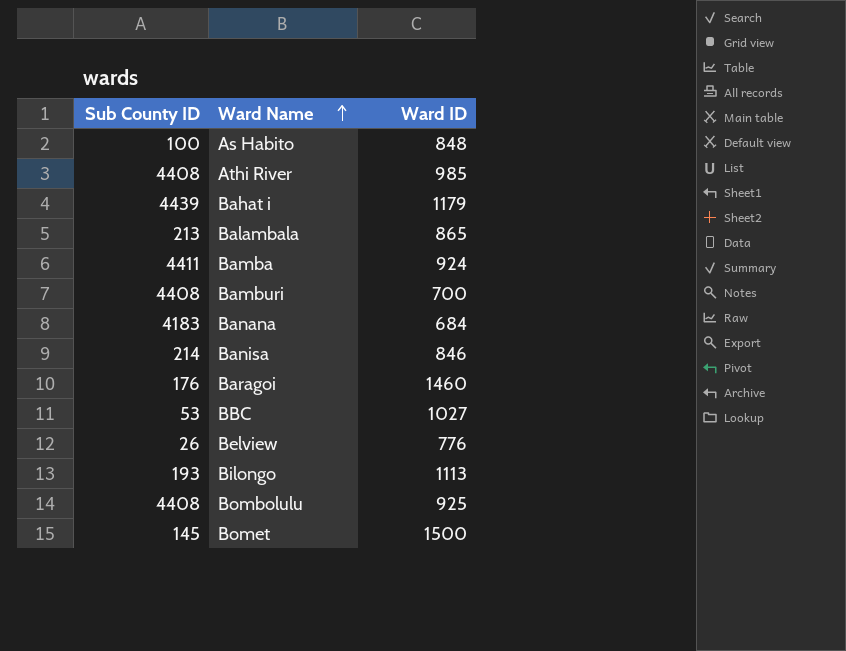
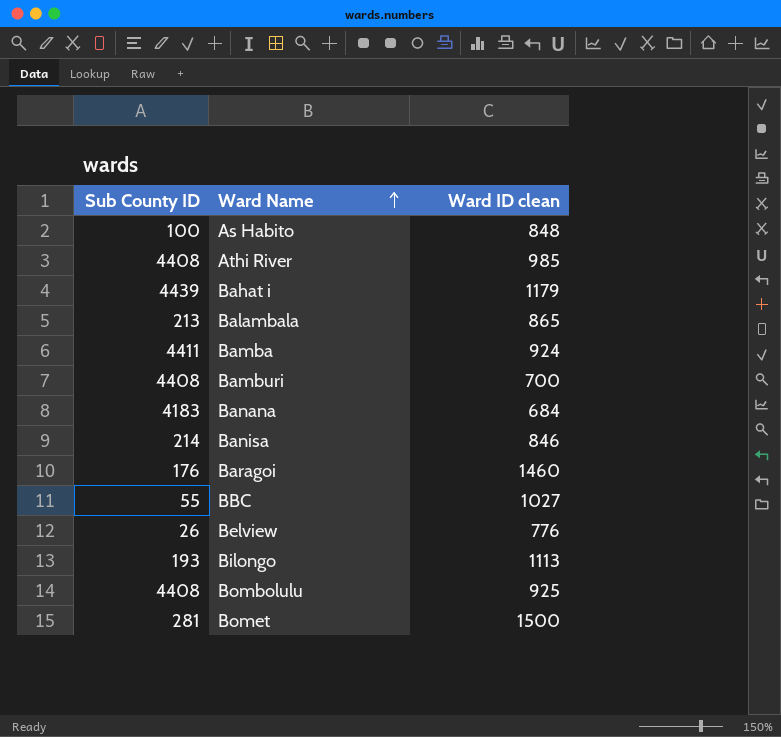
column name: Ward ID -> Ward ID clean
BBC | Sub County ID: 53 -> 55
Bomet | Sub County ID: 145 -> 281

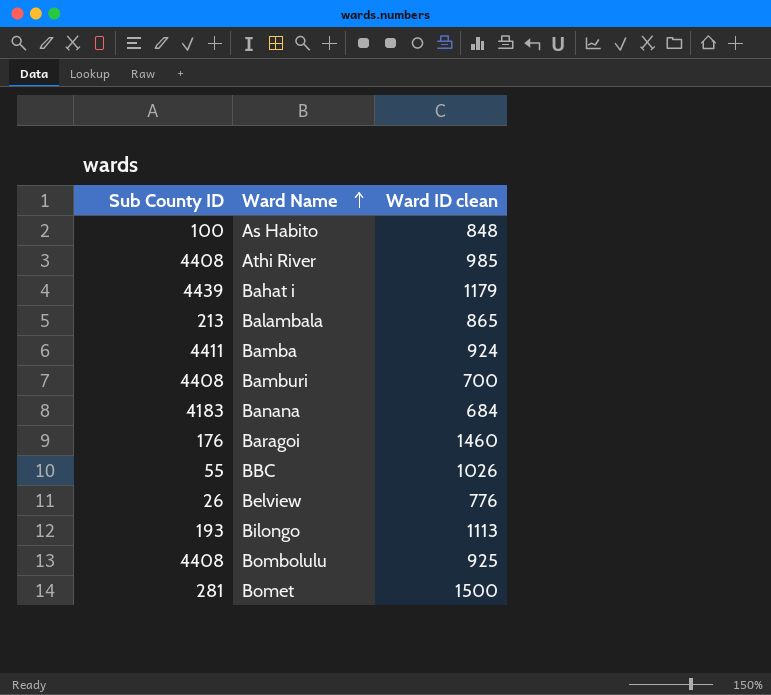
row Banisa: 214 | 846 -> none
BBC | Ward ID clean: 1027 -> 1026

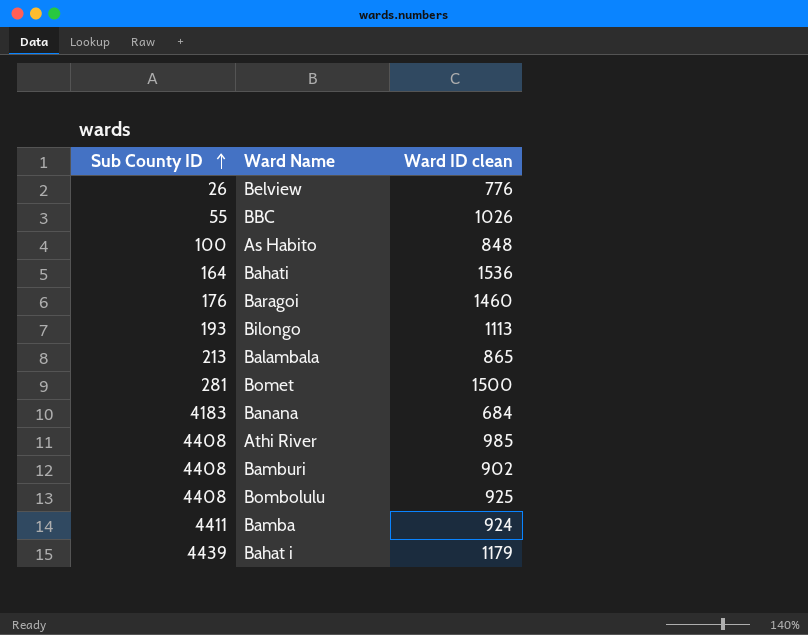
row order: Ward Name ascending -> Sub County ID ascending
row Bahati: none -> 164 | 1536
Bamburi | Ward ID clean: 700 -> 902

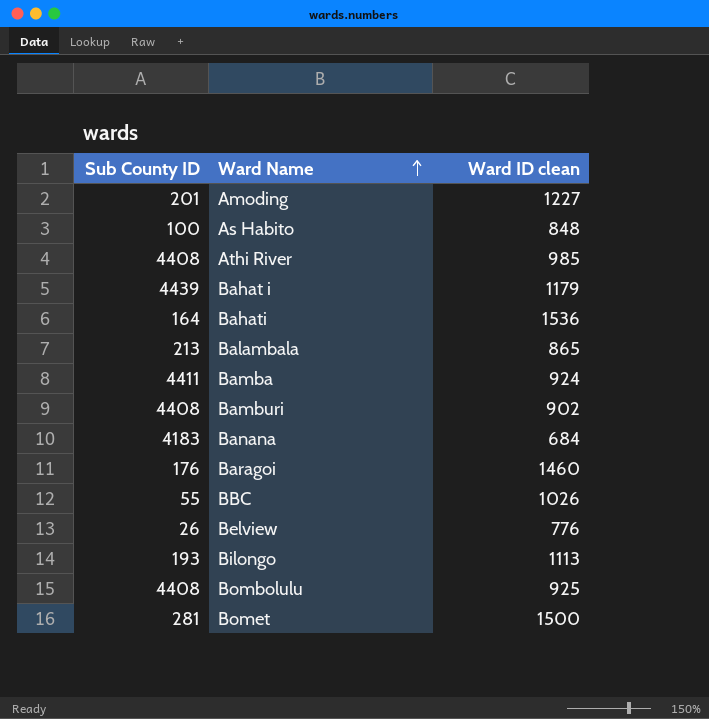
row order: Sub County ID ascending -> Ward Name ascending
row Amoding: none -> 201 | 1227

